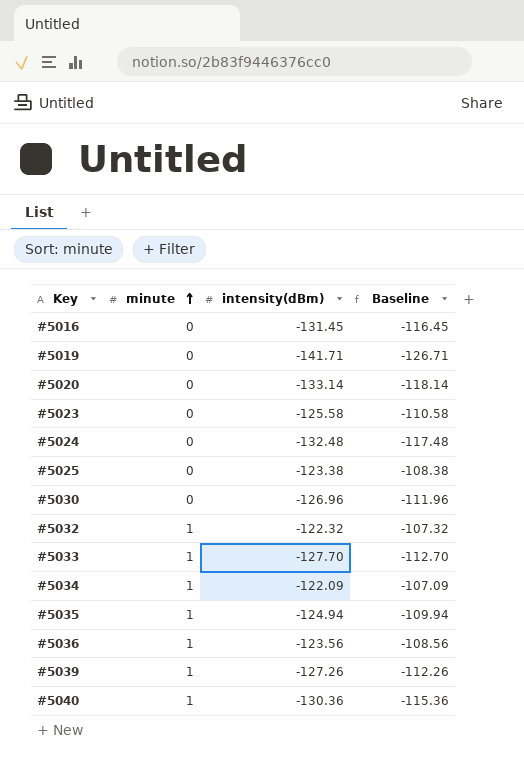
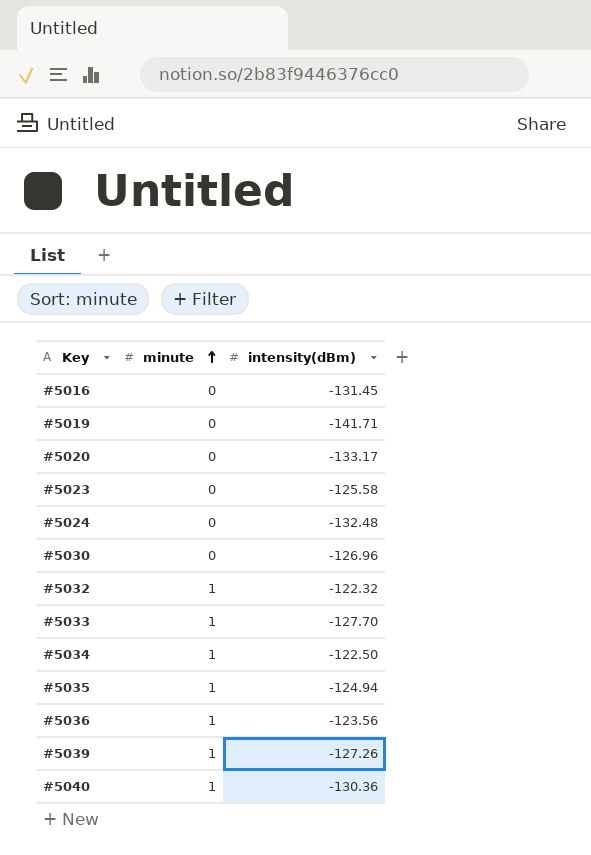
column Baseline | formula: [intensity(dBm)] + 15 -> none
row #5025: 0 | -123.38 | -108.38 -> none
#5020 | intensity(dBm): -133.14 -> -133.17
#5034 | intensity(dBm): -122.09 -> -122.50

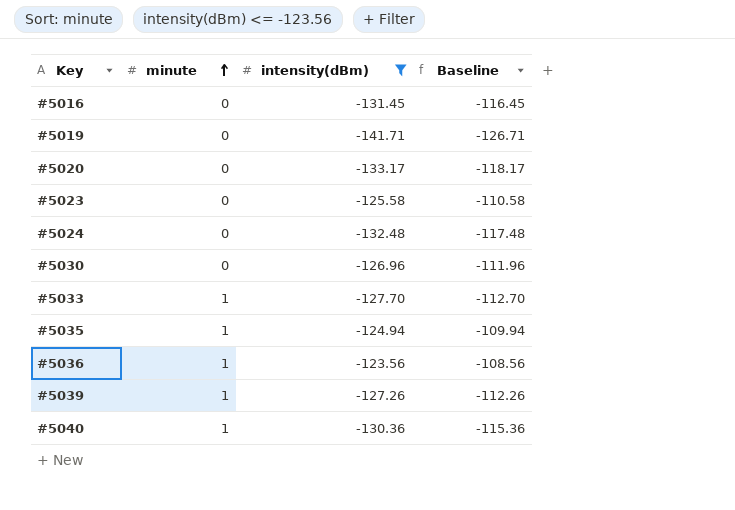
filter: none -> intensity(dBm) <= -123.56
column Baseline | formula: none -> [intensity(dBm)] + 15

